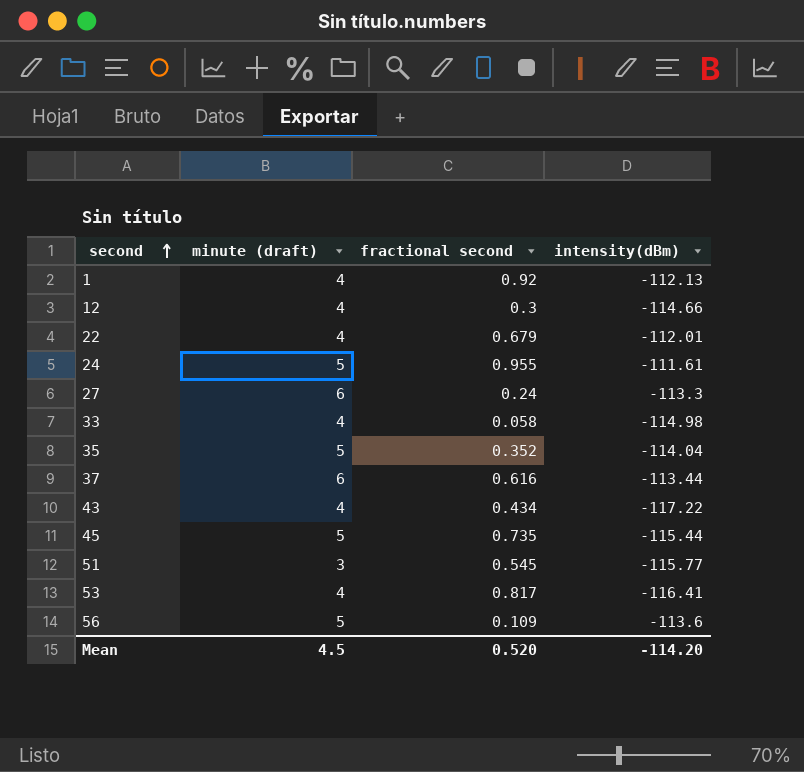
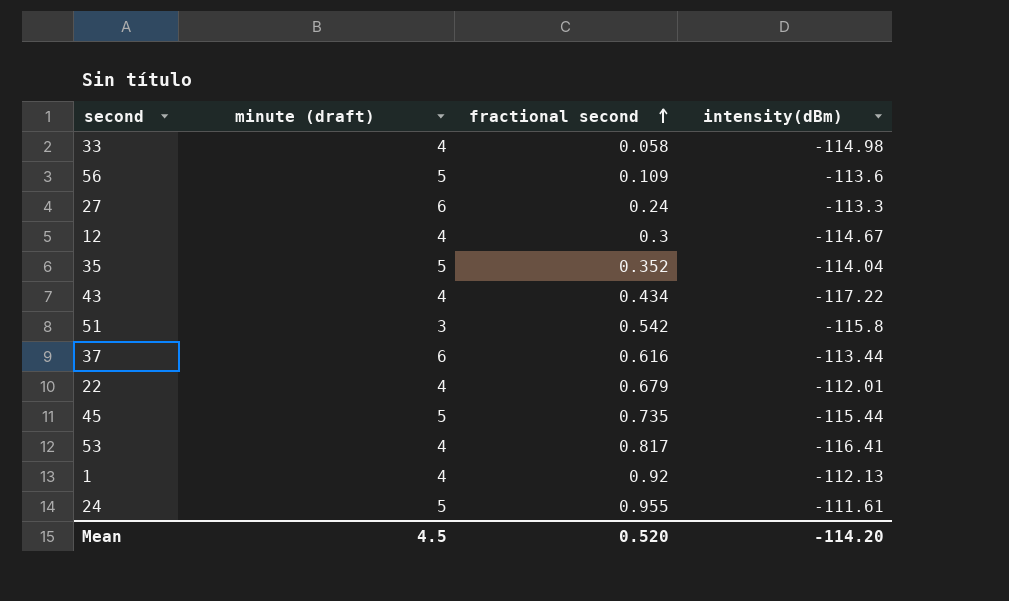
row order: second ascending -> fractional second ascending
12 | intensity(dBm): -114.66 -> -114.67
51 | fractional second: 0.545 -> 0.542
51 | intensity(dBm): -115.77 -> -115.8

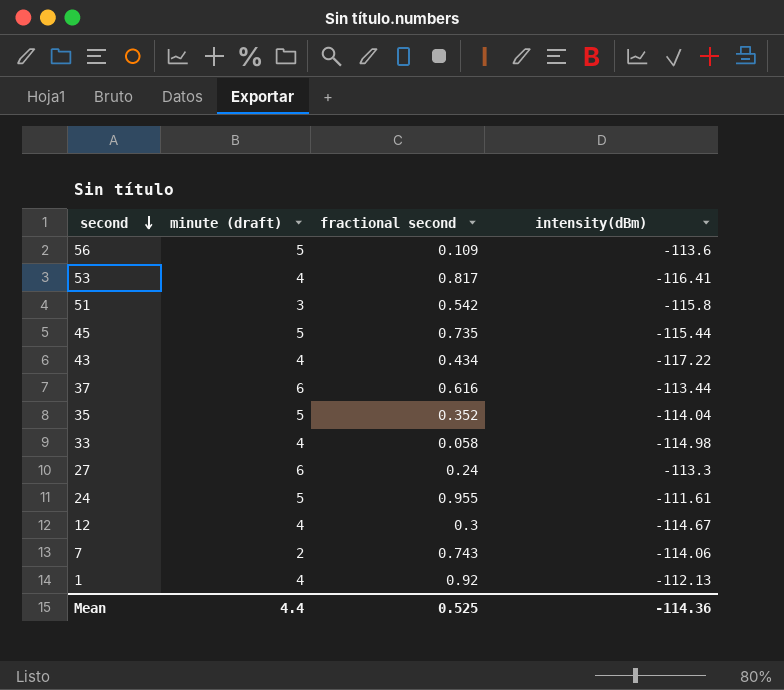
row order: fractional second ascending -> second descending
row 22: 4 | 0.679 | -112.01 -> none
row 7: none -> 2 | 0.743 | -114.06
Mean | minute (draft): 4.5 -> 4.4
Mean | fractional second: 0.520 -> 0.525
Mean | intensity(dBm): -114.20 -> -114.36

